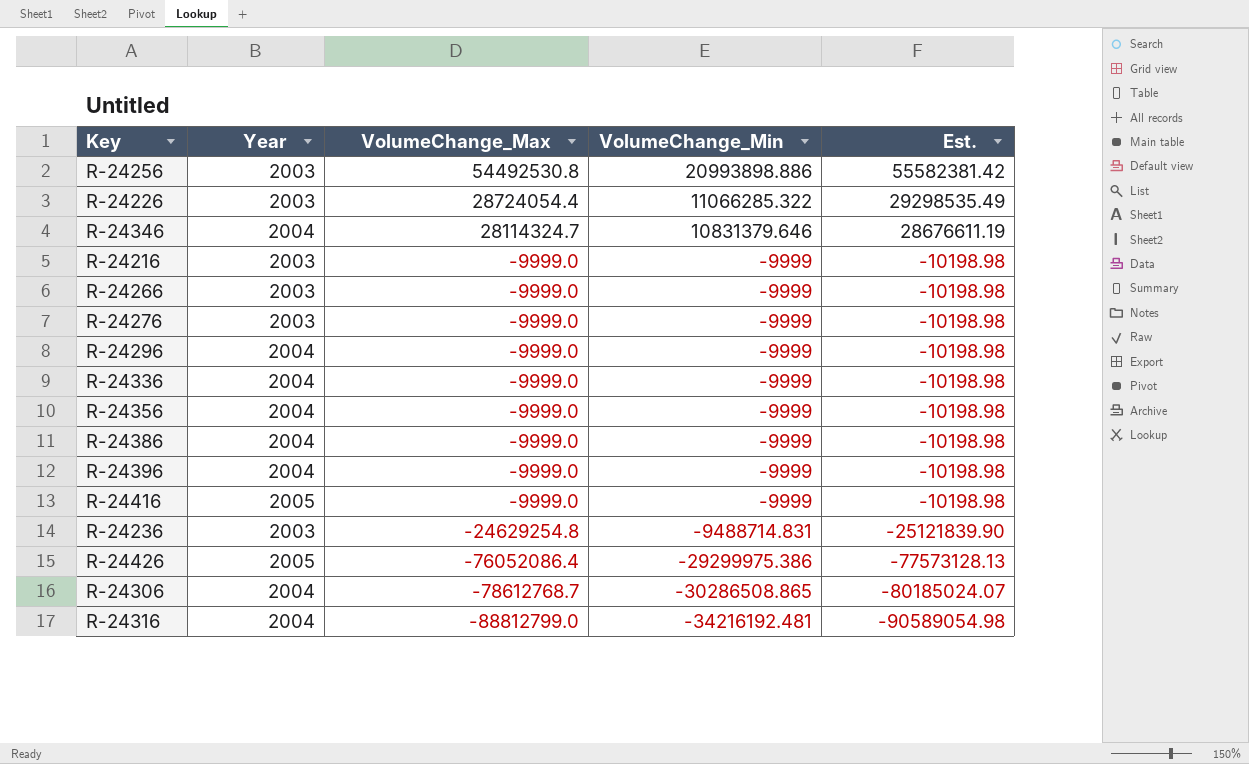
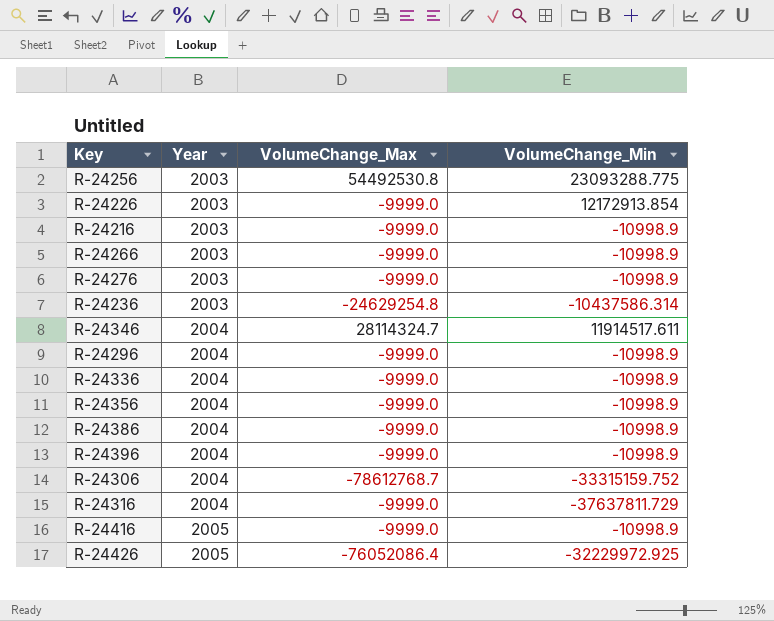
row order: VolumeChange_Max descending -> Year ascending
column Est. | formula: [VolumeChange_Max] * 1.02 -> none
R-24256 | VolumeChange_Min: 20993898.886 -> 23093288.775
R-24226 | VolumeChange_Max: 28724054.4 -> -9999.0
R-24226 | VolumeChange_Min: 11066285.322 -> 12172913.854
R-24216 | VolumeChange_Min: -9999 -> -10998.9
R-24266 | VolumeChange_Min: -9999 -> -10998.9
R-24276 | VolumeChange_Min: -9999 -> -10998.9
R-24236 | VolumeChange_Min: -9488714.831 -> -10437586.314
R-24346 | VolumeChange_Min: 10831379.646 -> 11914517.611
R-24296 | VolumeChange_Min: -9999 -> -10998.9
R-24336 | VolumeChange_Min: -9999 -> -10998.9
R-24356 | VolumeChange_Min: -9999 -> -10998.9
R-24386 | VolumeChange_Min: -9999 -> -10998.9
R-24396 | VolumeChange_Min: -9999 -> -10998.9
R-24306 | VolumeChange_Min: -30286508.865 -> -33315159.752
R-24316 | VolumeChange_Max: -88812799.0 -> -9999.0
R-24316 | VolumeChange_Min: -34216192.481 -> -37637811.729
R-24416 | VolumeChange_Min: -9999 -> -10998.9
R-24426 | VolumeChange_Min: -29299975.386 -> -32229972.925

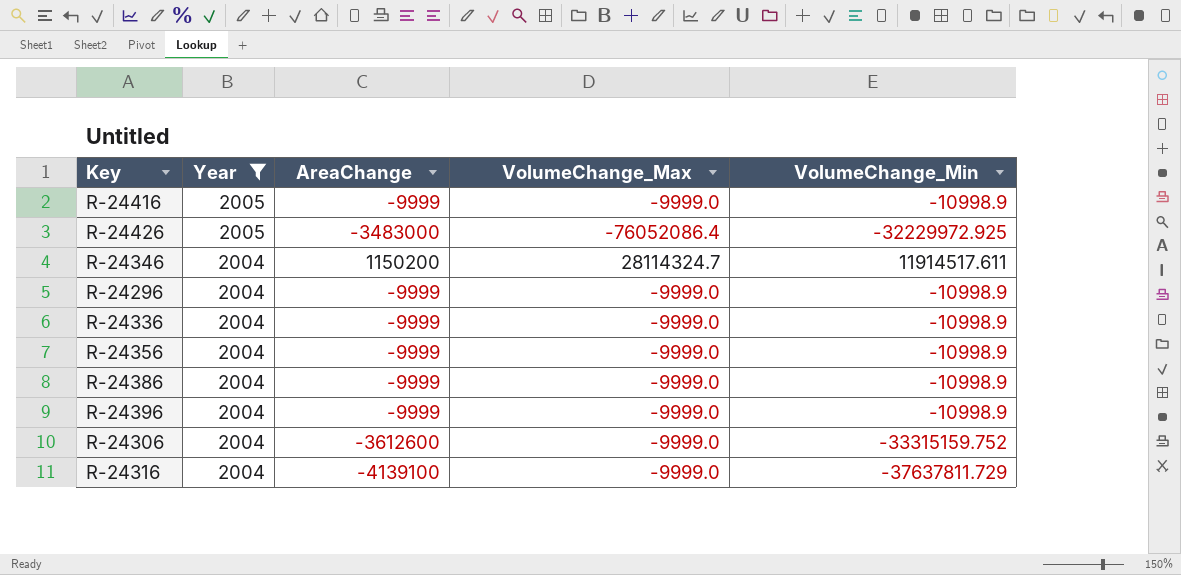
filter: none -> Year != 2003
row order: Year ascending -> Year descending
column AreaChange | position: none -> 3
R-24306 | VolumeChange_Max: -78612768.7 -> -9999.0

